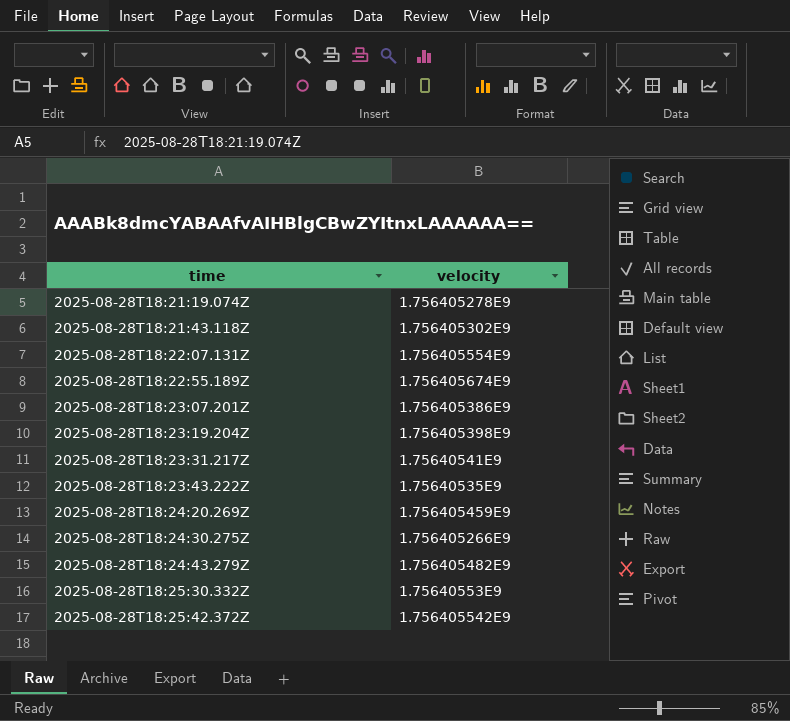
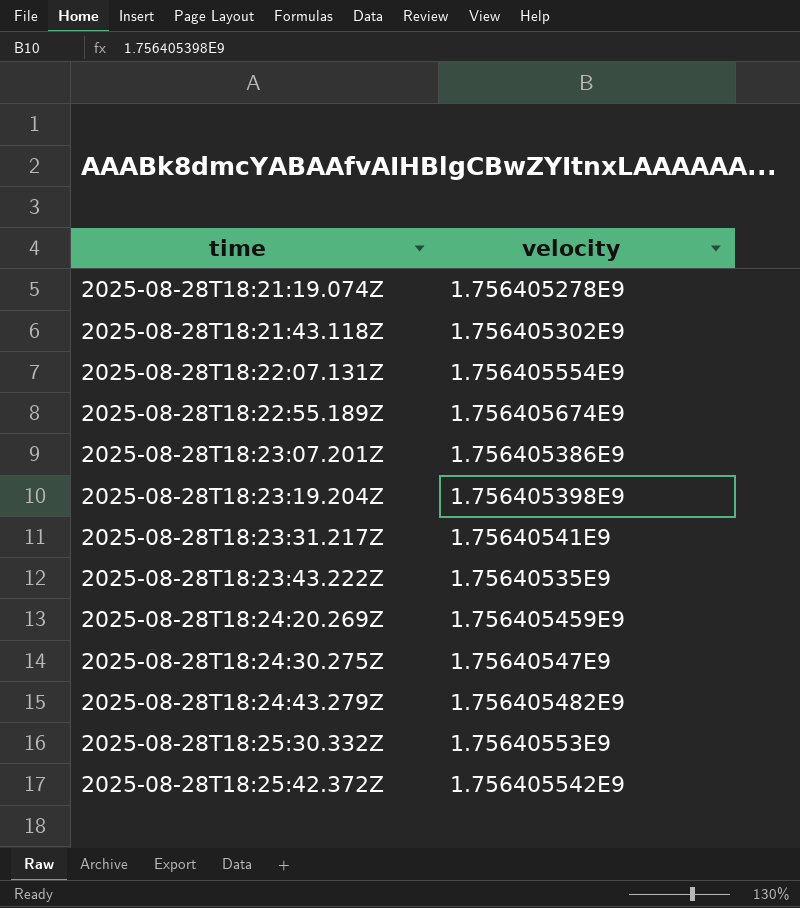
2025-08-28T18:24:30.275Z | velocity: 1.756405266E9 -> 1.75640547E9

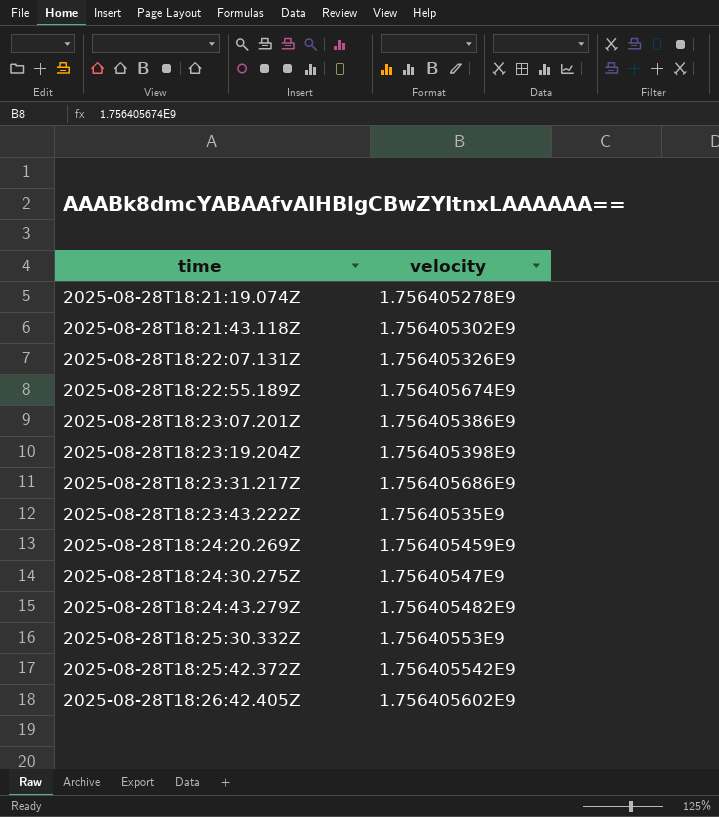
2025-08-28T18:22:07.131Z | velocity: 1.756405554E9 -> 1.756405326E9
2025-08-28T18:23:31.217Z | velocity: 1.75640541E9 -> 1.756405686E9
row 2025-08-28T18:26:42.405Z: none -> 1.756405602E9

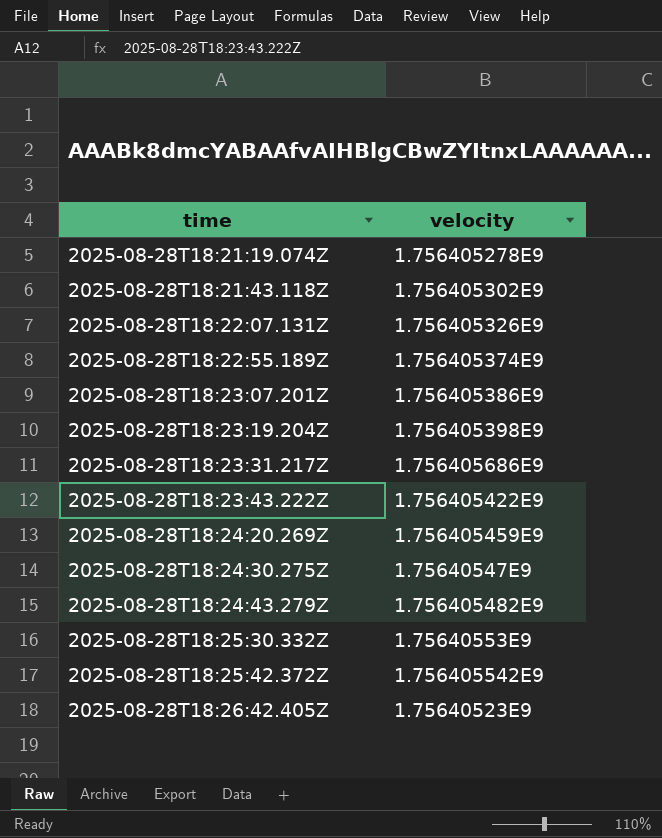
2025-08-28T18:22:55.189Z | velocity: 1.756405674E9 -> 1.756405374E9
2025-08-28T18:23:43.222Z | velocity: 1.75640535E9 -> 1.756405422E9
2025-08-28T18:26:42.405Z | velocity: 1.756405602E9 -> 1.75640523E9

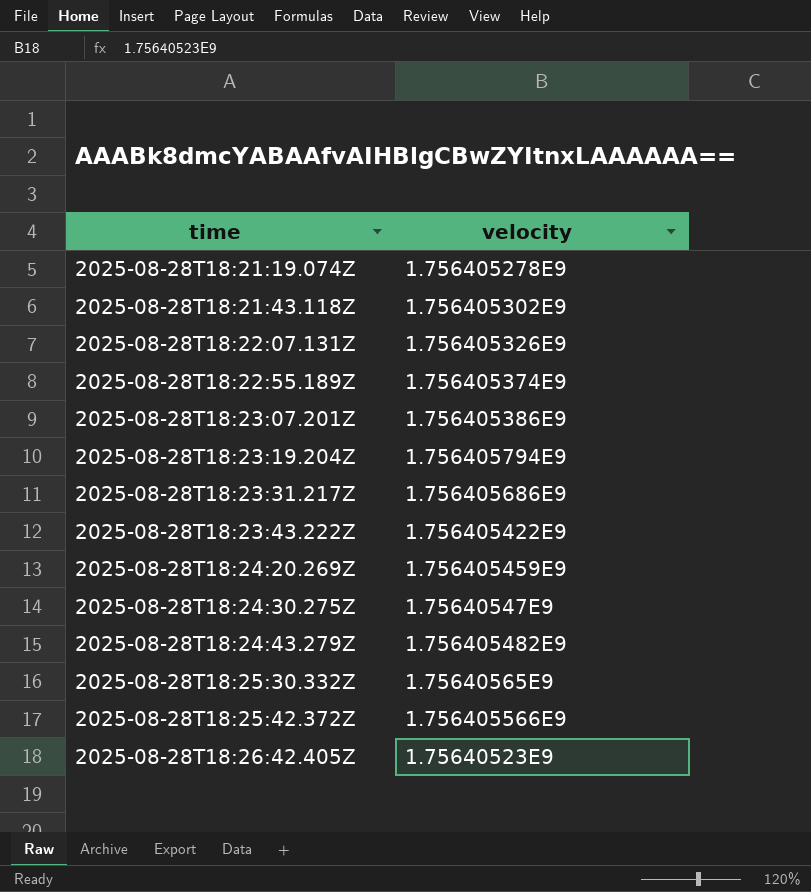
2025-08-28T18:23:19.204Z | velocity: 1.756405398E9 -> 1.756405794E9
2025-08-28T18:25:30.332Z | velocity: 1.75640553E9 -> 1.75640565E9
2025-08-28T18:25:42.372Z | velocity: 1.756405542E9 -> 1.756405566E9

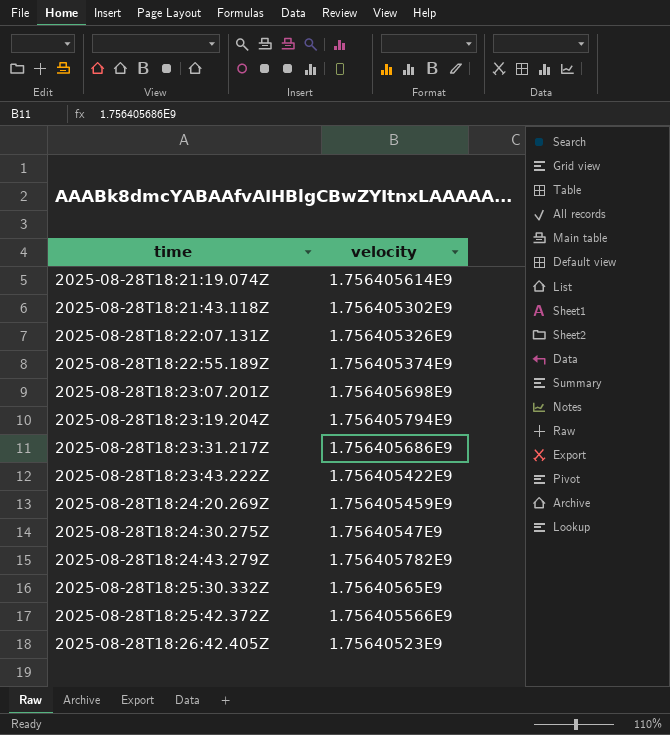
2025-08-28T18:21:19.074Z | velocity: 1.756405278E9 -> 1.756405614E9
2025-08-28T18:23:07.201Z | velocity: 1.756405386E9 -> 1.756405698E9
2025-08-28T18:24:43.279Z | velocity: 1.756405482E9 -> 1.756405782E9

